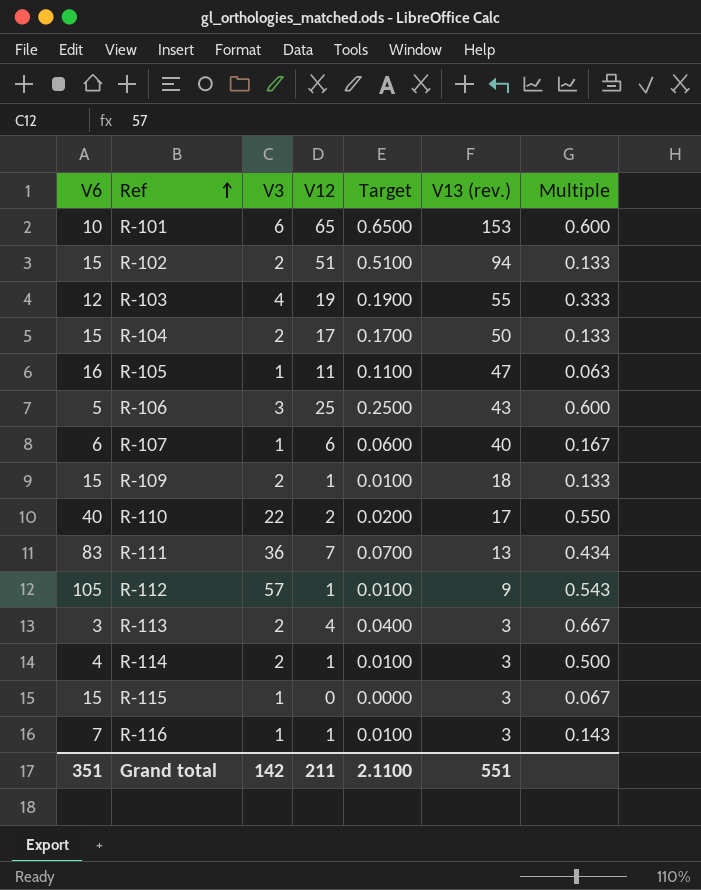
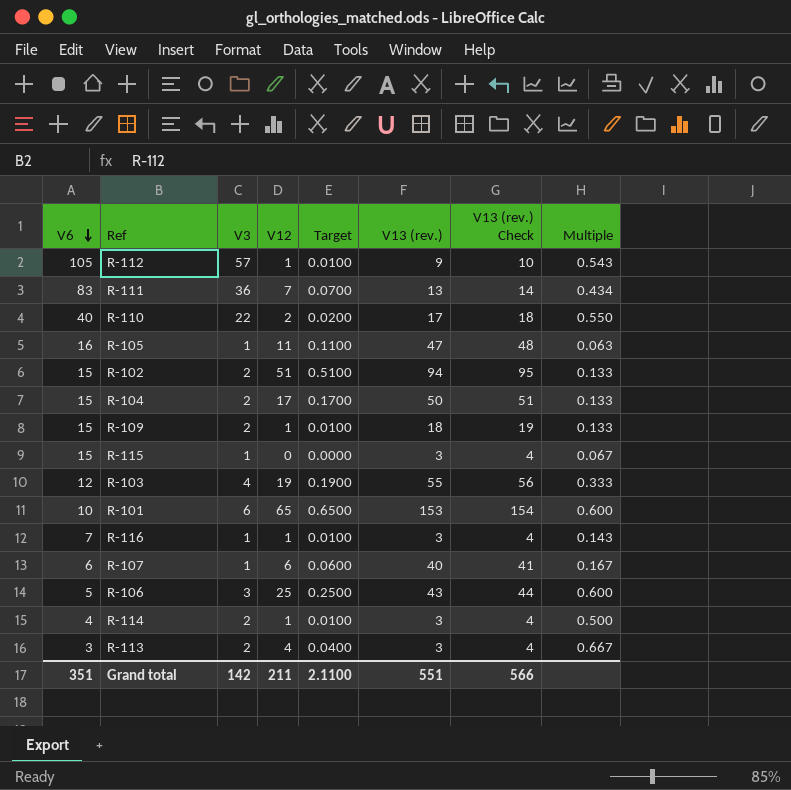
row order: Ref ascending -> V6 descending
column V13 (rev.) Check | formula: none -> [V13 (rev.)] + 1

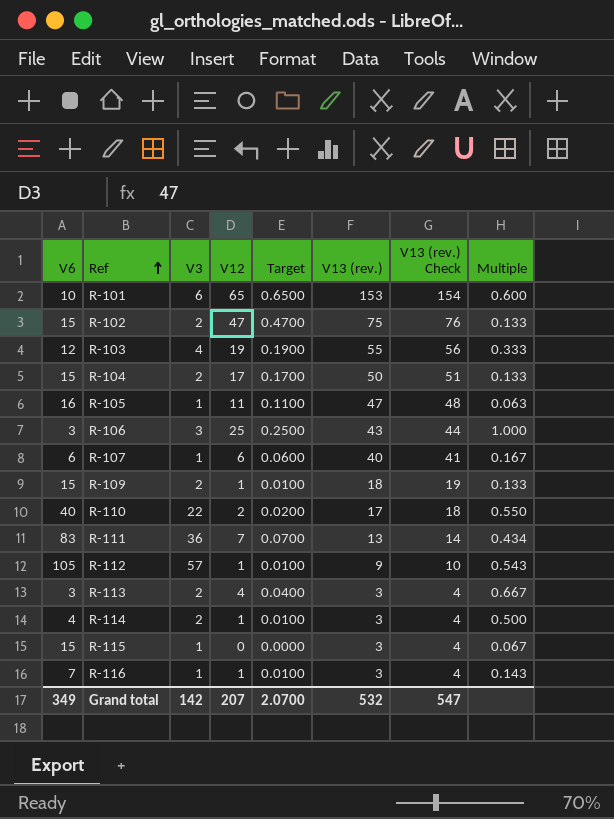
row order: V6 descending -> Ref ascending
R-102 | V12: 51 -> 47
R-102 | Target: 0.5100 -> 0.4700
R-102 | V13 (rev.): 94 -> 75
R-102 | V13 (rev.) Check: 95 -> 76
R-106 | V6: 5 -> 3
R-106 | Multiple: 0.600 -> 1.000
Grand total | V6: 351 -> 349
Grand total | V12: 211 -> 207
Grand total | Target: 2.1100 -> 2.0700
Grand total | V13 (rev.): 551 -> 532
Grand total | V13 (rev.) Check: 566 -> 547

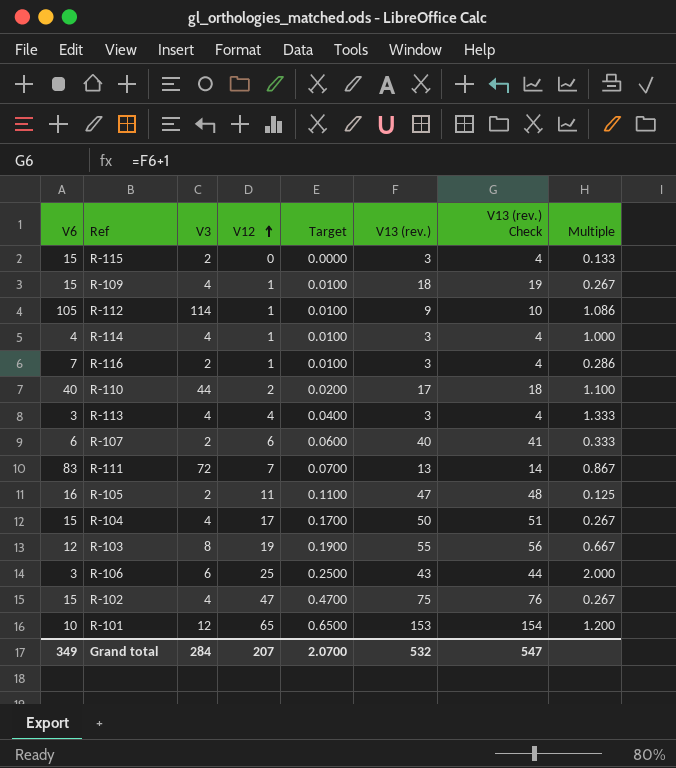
row order: Ref ascending -> V12 ascending
R-115 | V3: 1 -> 2
R-115 | Multiple: 0.067 -> 0.133
R-109 | V3: 2 -> 4
R-109 | Multiple: 0.133 -> 0.267
R-112 | V3: 57 -> 114
R-112 | Multiple: 0.543 -> 1.086
R-114 | V3: 2 -> 4
R-114 | Multiple: 0.500 -> 1.000
R-116 | V3: 1 -> 2
R-116 | Multiple: 0.143 -> 0.286
R-110 | V3: 22 -> 44
R-110 | Multiple: 0.550 -> 1.100
R-113 | V3: 2 -> 4
R-113 | Multiple: 0.667 -> 1.333
R-107 | V3: 1 -> 2
R-107 | Multiple: 0.167 -> 0.333
R-111 | V3: 36 -> 72
R-111 | Multiple: 0.434 -> 0.867
R-105 | V3: 1 -> 2
R-105 | Multiple: 0.063 -> 0.125
R-104 | V3: 2 -> 4
R-104 | Multiple: 0.133 -> 0.267
R-103 | V3: 4 -> 8
R-103 | Multiple: 0.333 -> 0.667
R-106 | V3: 3 -> 6
R-106 | Multiple: 1.000 -> 2.000
R-102 | V3: 2 -> 4
R-102 | Multiple: 0.133 -> 0.267
R-101 | V3: 6 -> 12
R-101 | Multiple: 0.600 -> 1.200
Grand total | V3: 142 -> 284

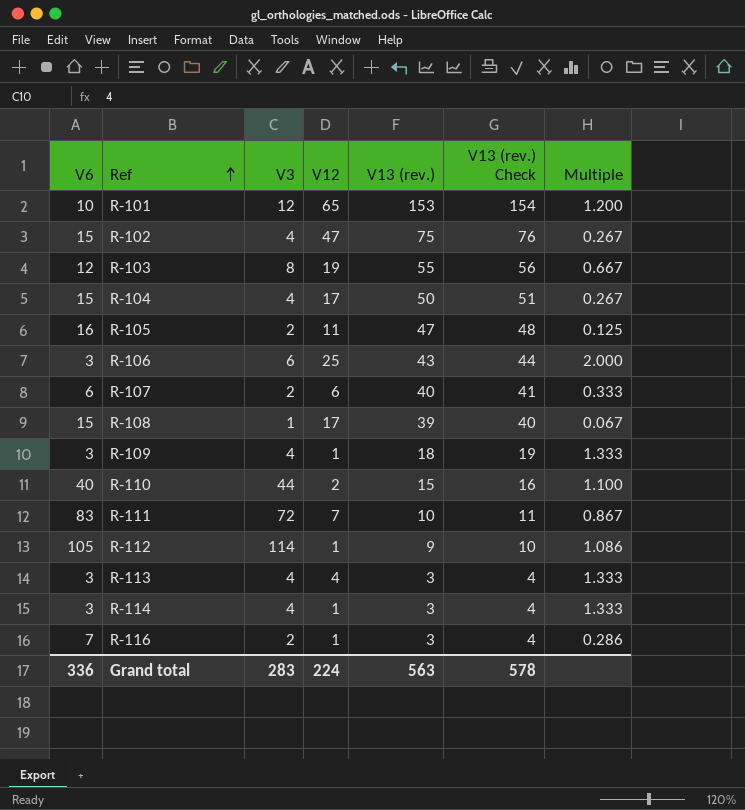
row order: V12 ascending -> Ref ascending
column Target | formula: [V12] * 0.01 -> none
row R-115: 15 | 2 | 0 | 0.0000 | 3 | 4 | 0.133 -> none
row R-108: none -> 15 | 1 | 17 | 39 | 40 | 0.067
R-109 | V6: 15 -> 3
R-109 | Multiple: 0.267 -> 1.333
R-110 | V13 (rev.): 17 -> 15
R-110 | V13 (rev.) Check: 18 -> 16
R-111 | V13 (rev.): 13 -> 10
R-111 | V13 (rev.) Check: 14 -> 11
R-114 | V6: 4 -> 3
R-114 | Multiple: 1.000 -> 1.333
Grand total | V6: 349 -> 336
Grand total | V3: 284 -> 283
Grand total | V12: 207 -> 224
Grand total | V13 (rev.): 532 -> 563
Grand total | V13 (rev.) Check: 547 -> 578

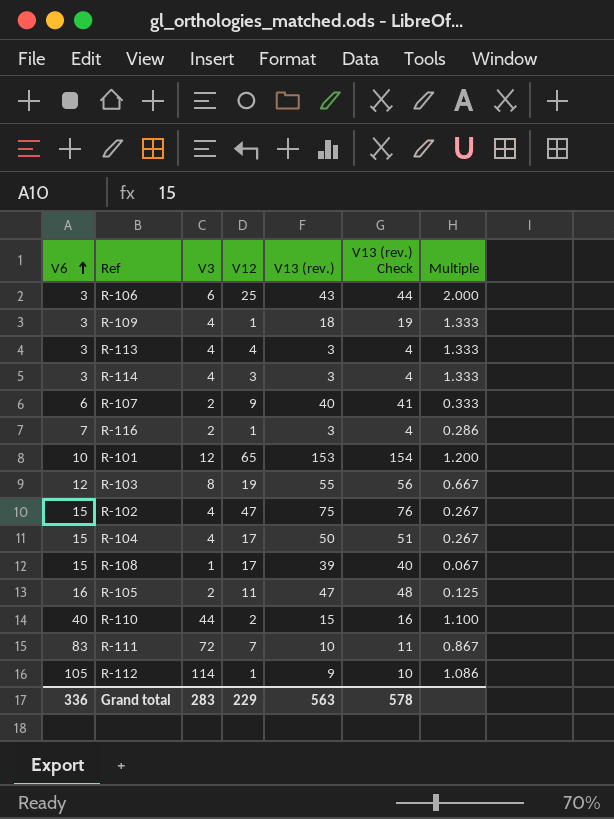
row order: Ref ascending -> V6 ascending
R-114 | V12: 1 -> 3
R-107 | V12: 6 -> 9
Grand total | V12: 224 -> 229

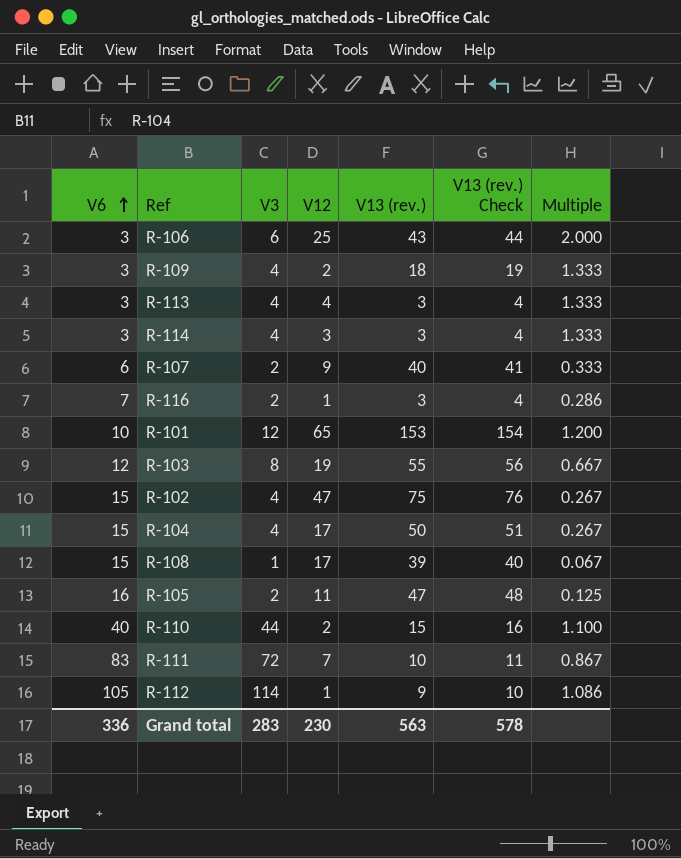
R-109 | V12: 1 -> 2
Grand total | V12: 229 -> 230

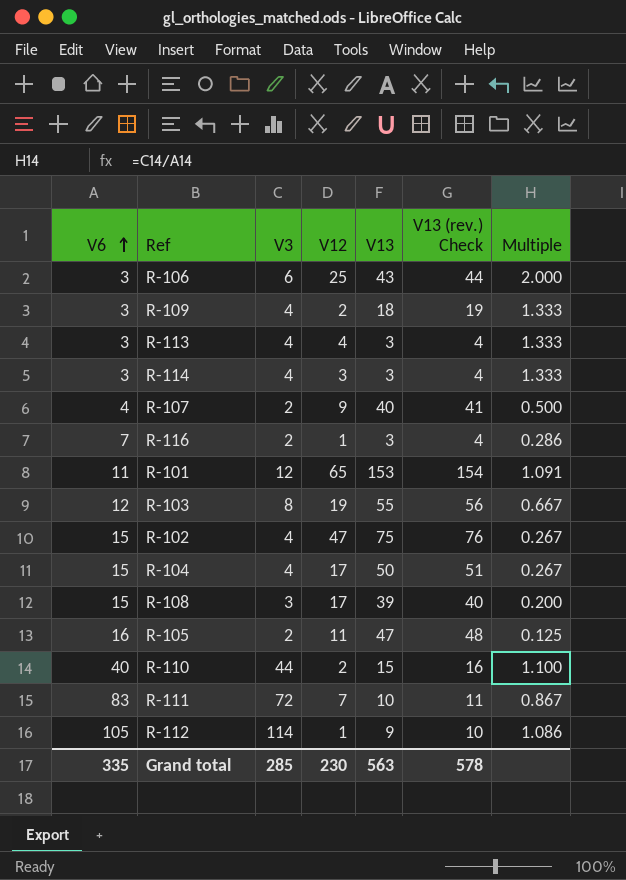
column name: V13 (rev.) -> V13
R-107 | V6: 6 -> 4
R-107 | Multiple: 0.333 -> 0.500
R-101 | V6: 10 -> 11
R-101 | Multiple: 1.200 -> 1.091
R-108 | V3: 1 -> 3
R-108 | Multiple: 0.067 -> 0.200
Grand total | V6: 336 -> 335
Grand total | V3: 283 -> 285

